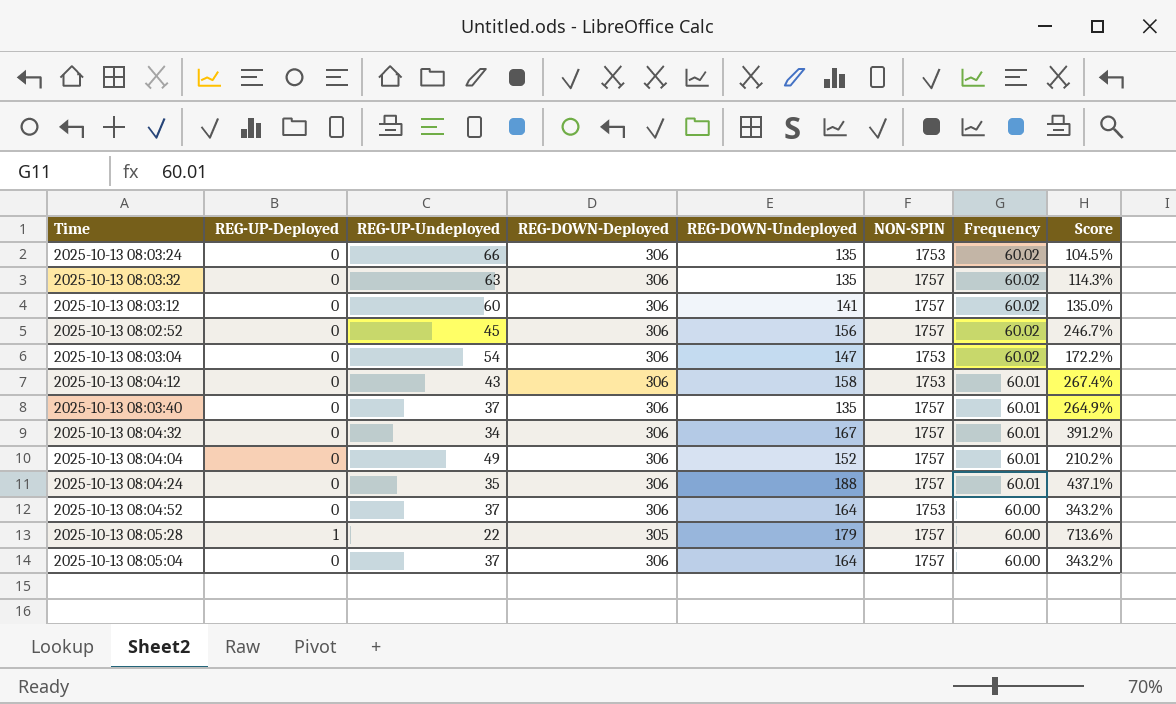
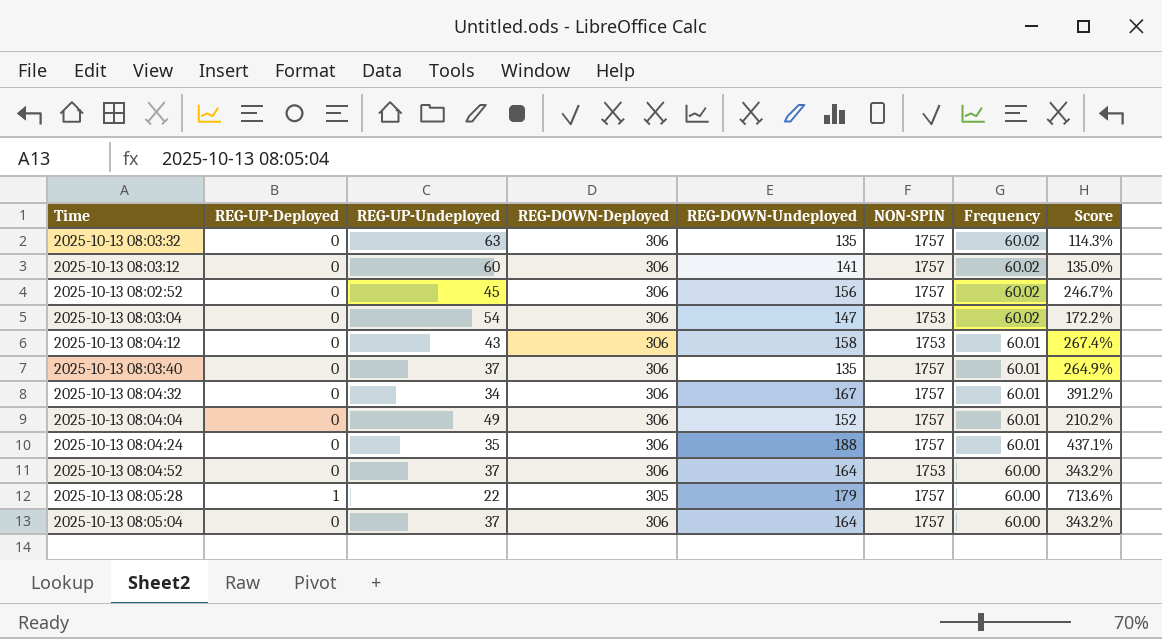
row 2025-10-13 08:03:24: 0 | 66 | 306 | 135 | 1753 | 60.02 | 104.5% -> none

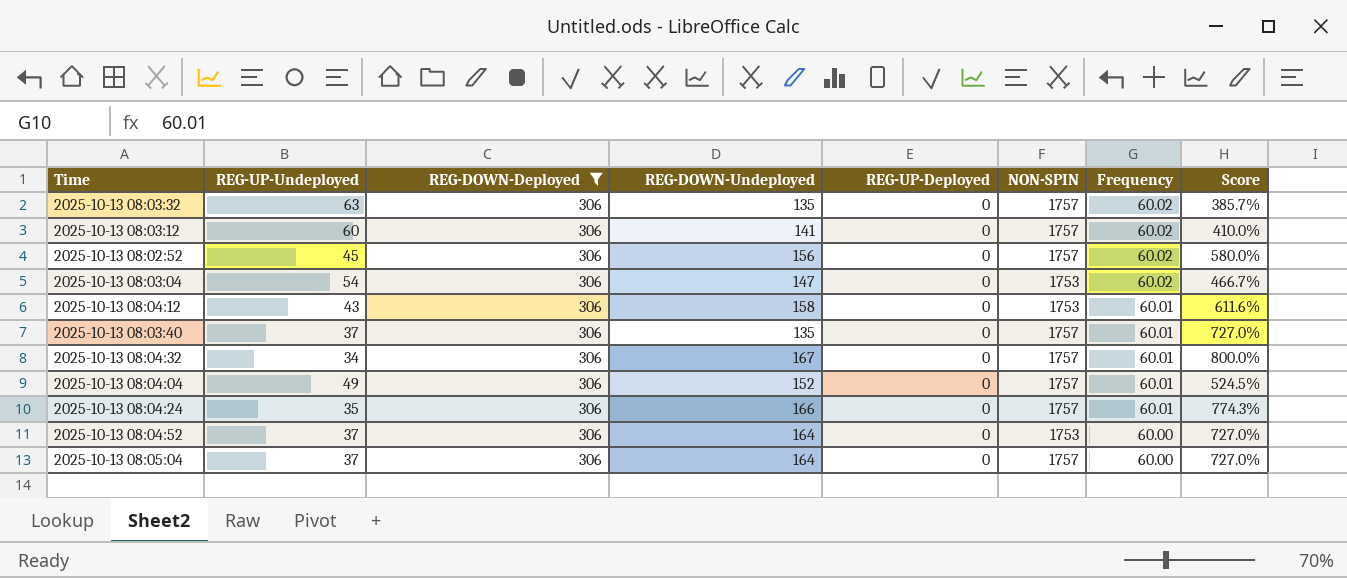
filter: none -> REG-DOWN-Deployed = 306
column REG-UP-Deployed | position: 2 -> 5
column Score | formula: ([REG-DOWN-Undeployed] - [REG-UP-Undeployed]) / [REG-UP-Undeployed] -> ([REG-DOWN-Deployed] - [REG-UP-Undeployed]) / [REG-UP-Undeployed]
2025-10-13 08:04:24 | REG-DOWN-Undeployed: 188 -> 166

